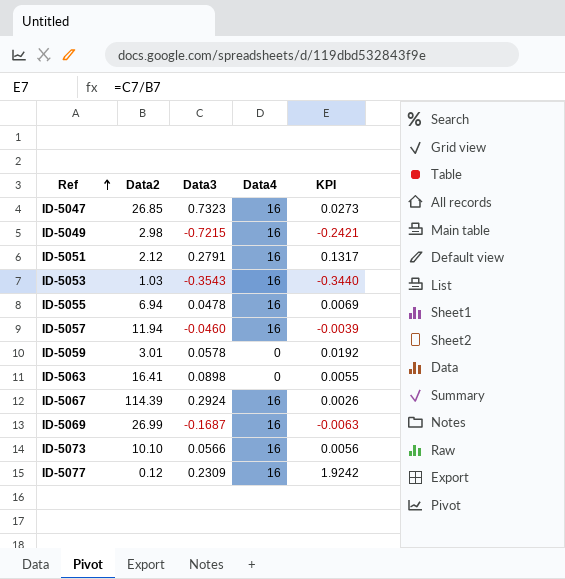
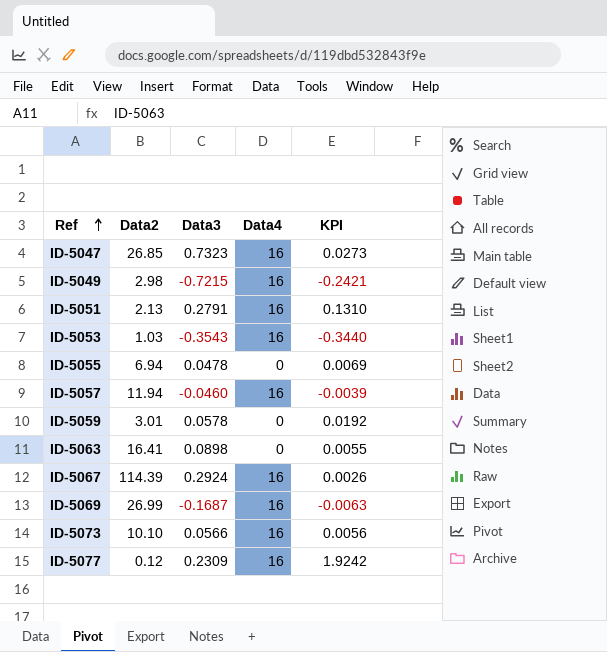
ID-5051 | Data2: 2.12 -> 2.13
ID-5051 | KPI: 0.1317 -> 0.1310
ID-5055 | Data4: 16 -> 0

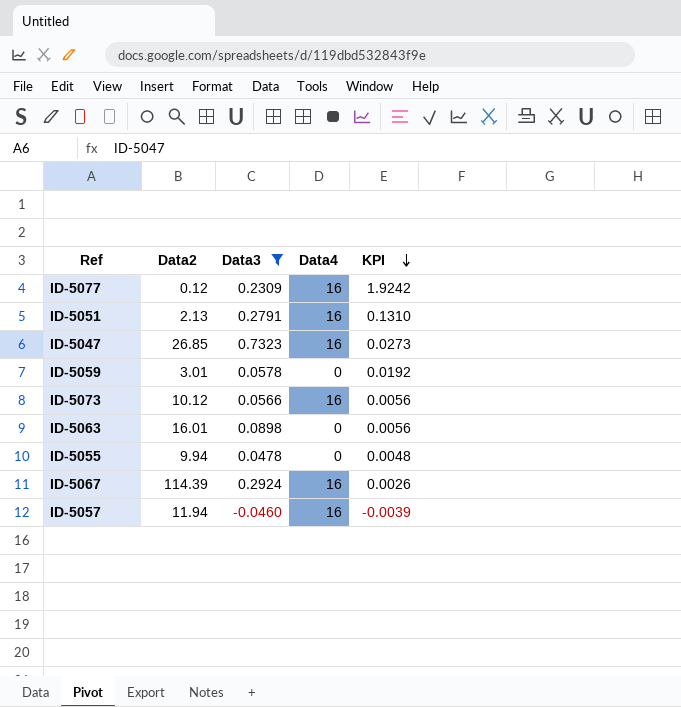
filter: none -> Data3 >= -0.0460
row order: Ref ascending -> KPI descending
ID-5073 | Data2: 10.10 -> 10.12
ID-5063 | Data2: 16.41 -> 16.01
ID-5063 | KPI: 0.0055 -> 0.0056
ID-5055 | Data2: 6.94 -> 9.94
ID-5055 | KPI: 0.0069 -> 0.0048

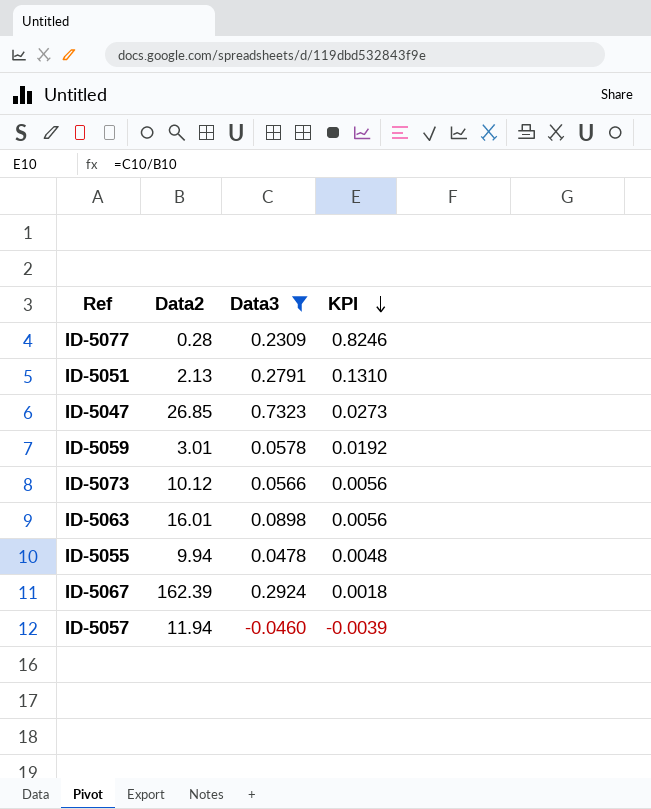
column Data4 | position: 4 -> none
ID-5077 | Data2: 0.12 -> 0.28
ID-5077 | KPI: 1.9242 -> 0.8246
ID-5067 | Data2: 114.39 -> 162.39
ID-5067 | KPI: 0.0026 -> 0.0018

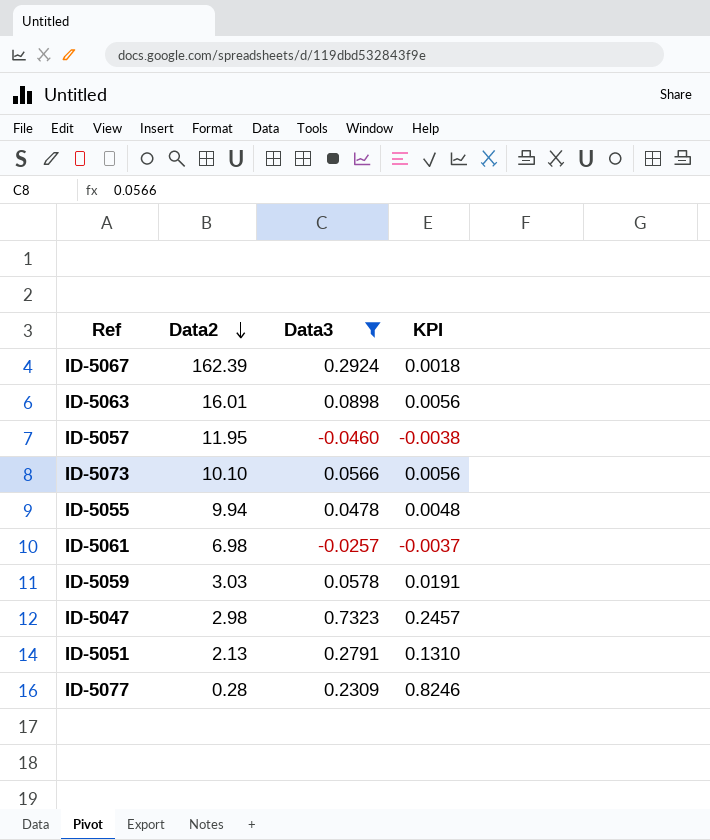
row order: KPI descending -> Data2 descending
ID-5057 | Data2: 11.94 -> 11.95
ID-5057 | KPI: -0.0039 -> -0.0038
ID-5073 | Data2: 10.12 -> 10.10
row ID-5061: none -> 6.98 | -0.0257 | -0.0037
ID-5059 | Data2: 3.01 -> 3.03
ID-5059 | KPI: 0.0192 -> 0.0191
ID-5047 | Data2: 26.85 -> 2.98
ID-5047 | KPI: 0.0273 -> 0.2457

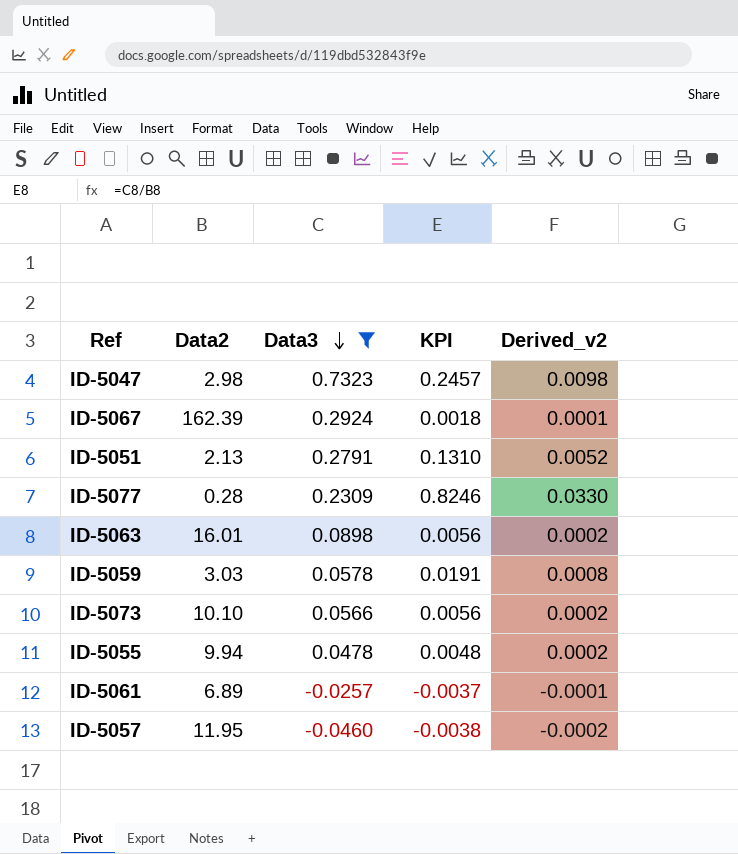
row order: Data2 descending -> Data3 descending
column Derived_v2 | formula: none -> [KPI] * 0.04
ID-5061 | Data2: 6.98 -> 6.89

